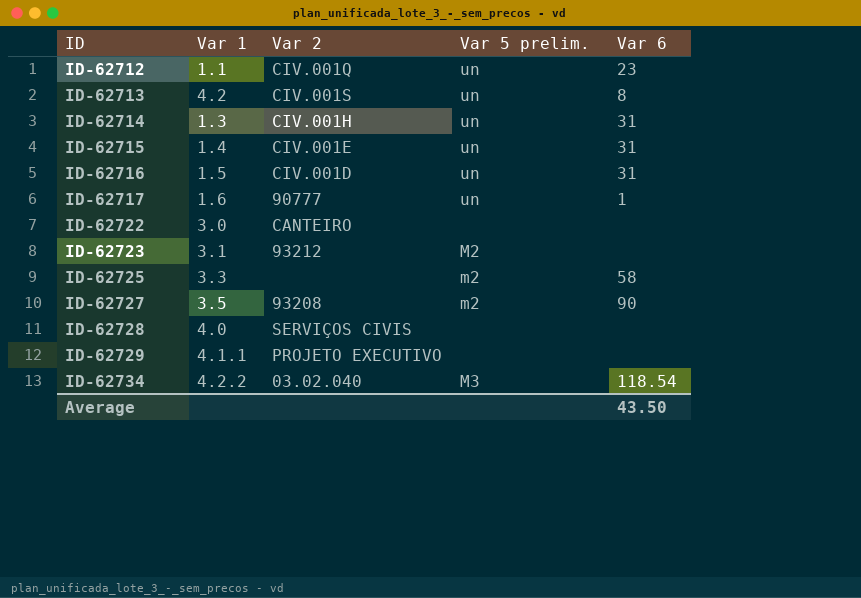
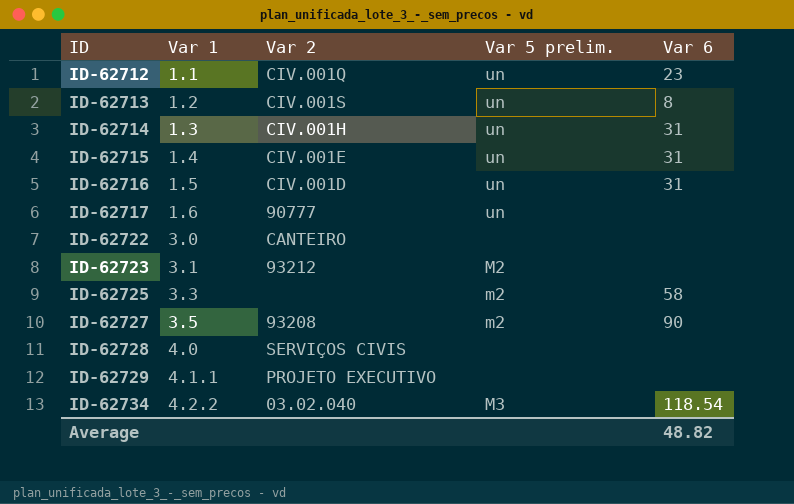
ID-62713 | Var 1: 4.2 -> 1.2
ID-62717 | Var 6: 1 -> none
Average | Var 6: 43.50 -> 48.82

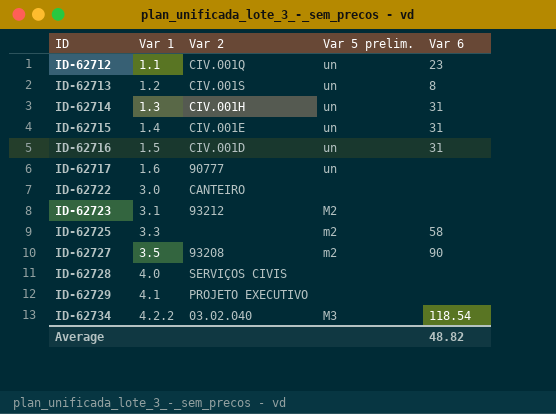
ID-62729 | Var 1: 4.1.1 -> 4.1

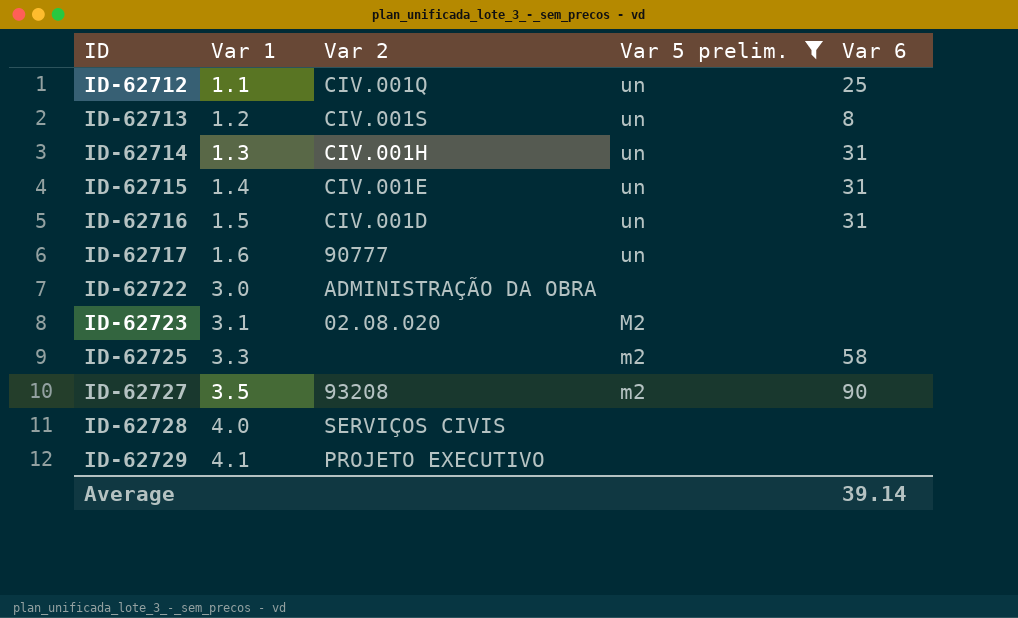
filter: none -> Var 5 prelim. != M3
ID-62712 | Var 6: 23 -> 25
ID-62722 | Var 2: CANTEIRO -> ADMINISTRAÇÃO DA OBRA
ID-62723 | Var 2: 93212 -> 02.08.020
Average | Var 6: 48.82 -> 39.14

